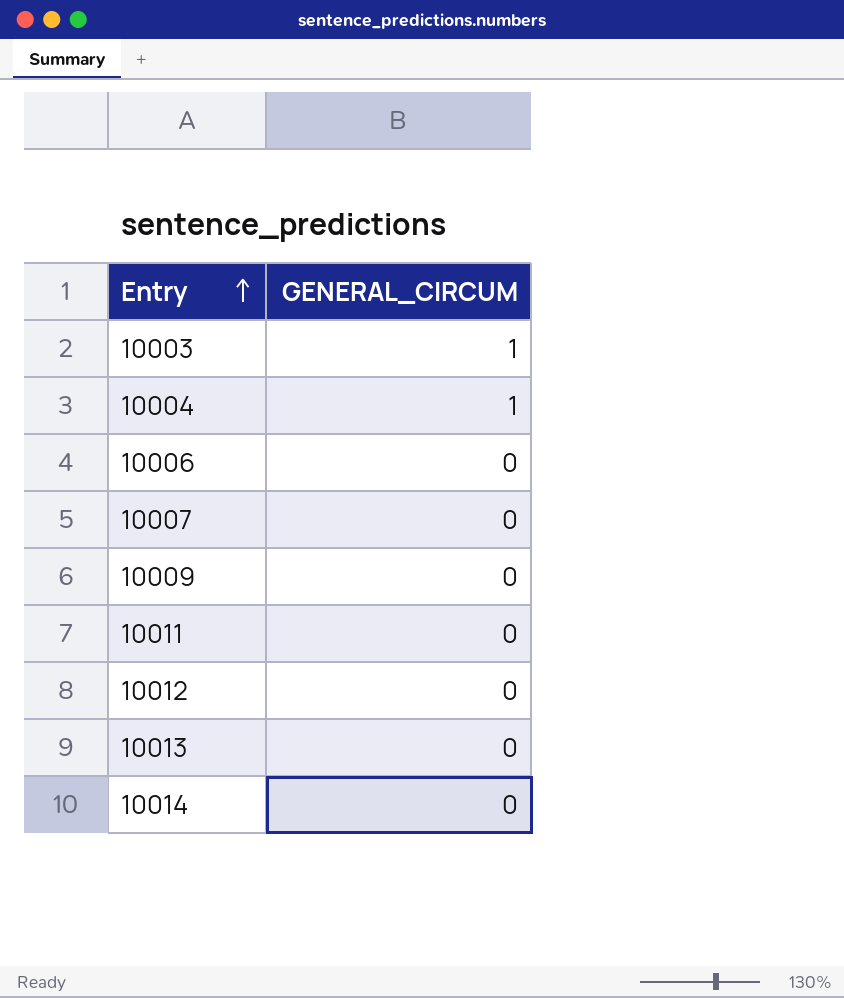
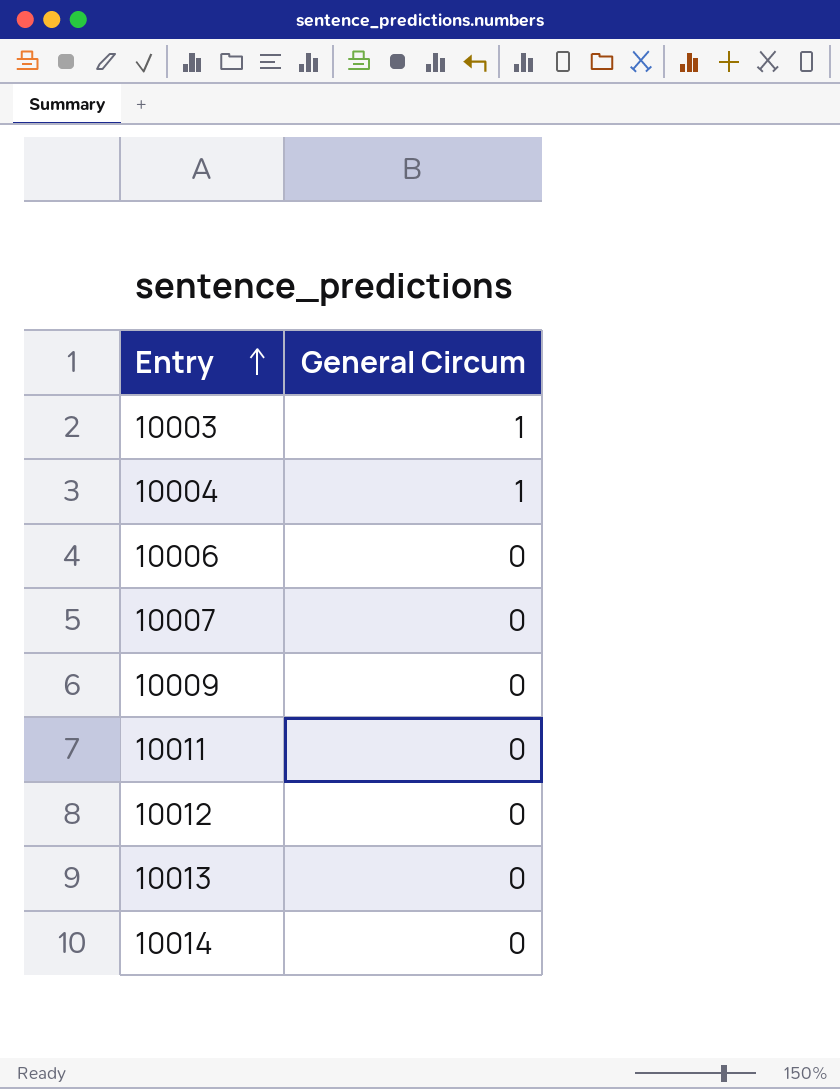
column name: GENERAL_CIRCUM -> General Circum

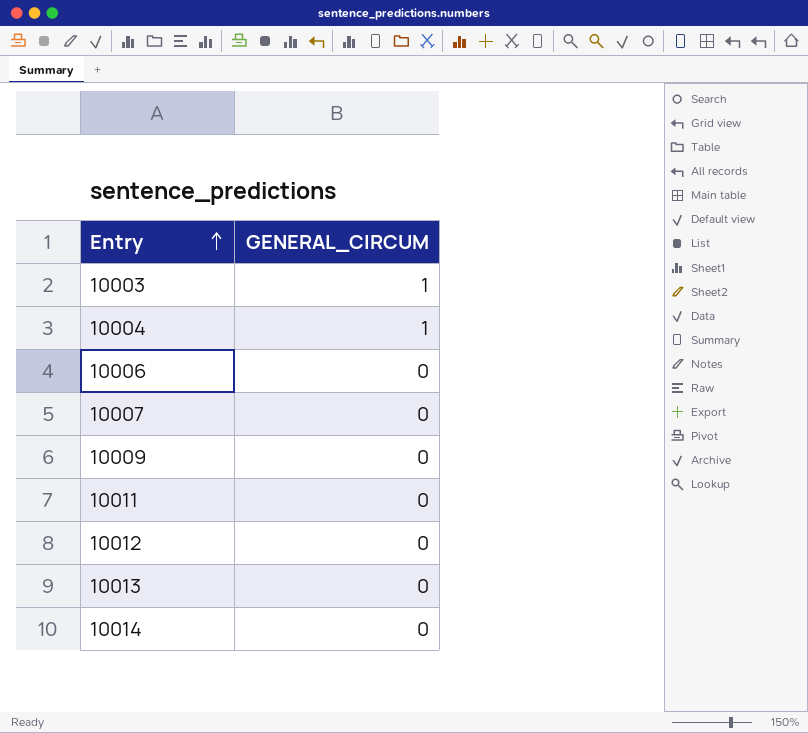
column name: General Circum -> GENERAL_CIRCUM

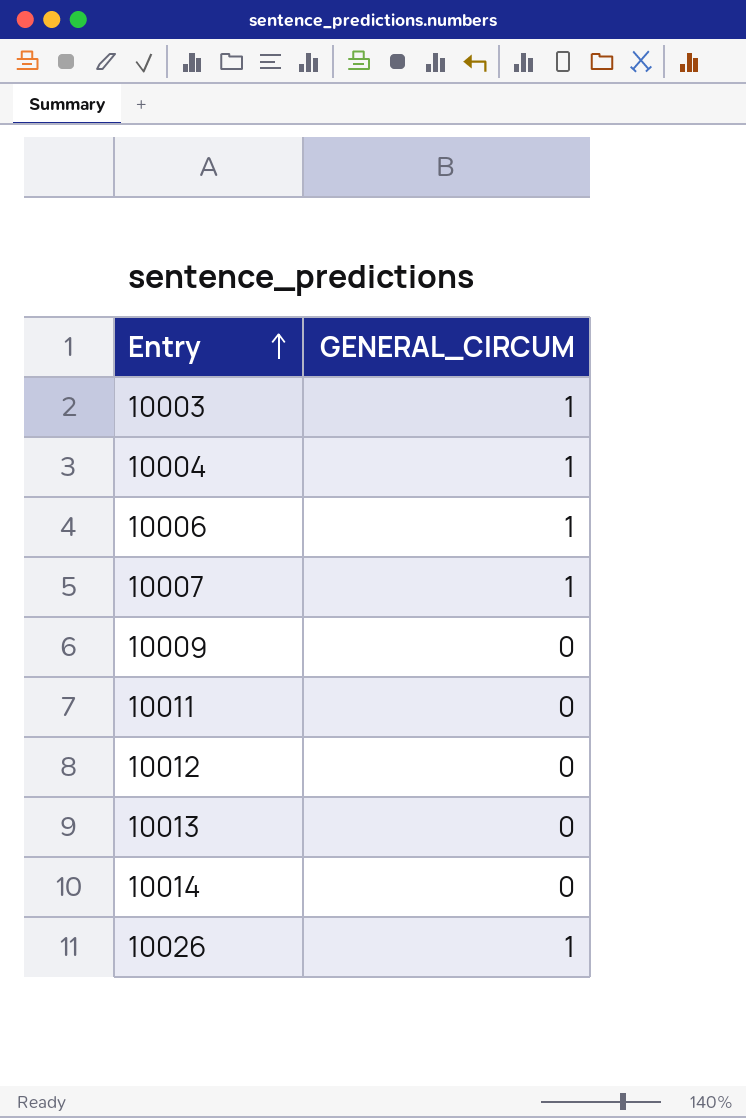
10006 | GENERAL_CIRCUM: 0 -> 1
10007 | GENERAL_CIRCUM: 0 -> 1
row 10026: none -> 1

